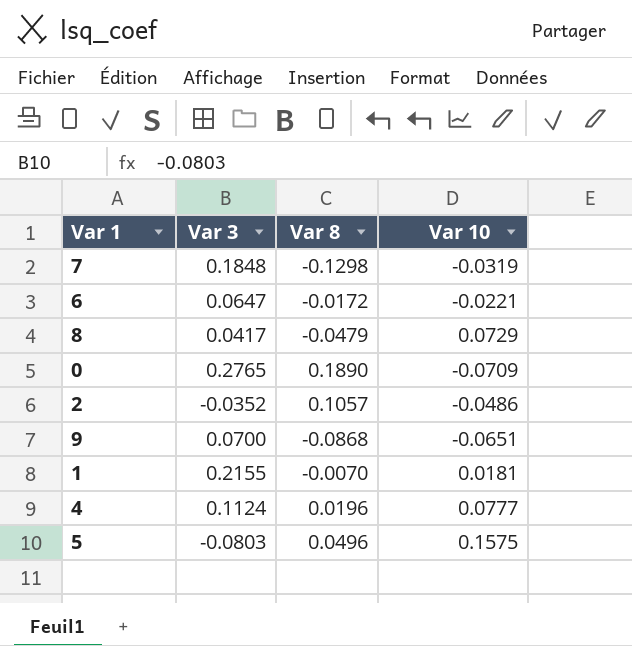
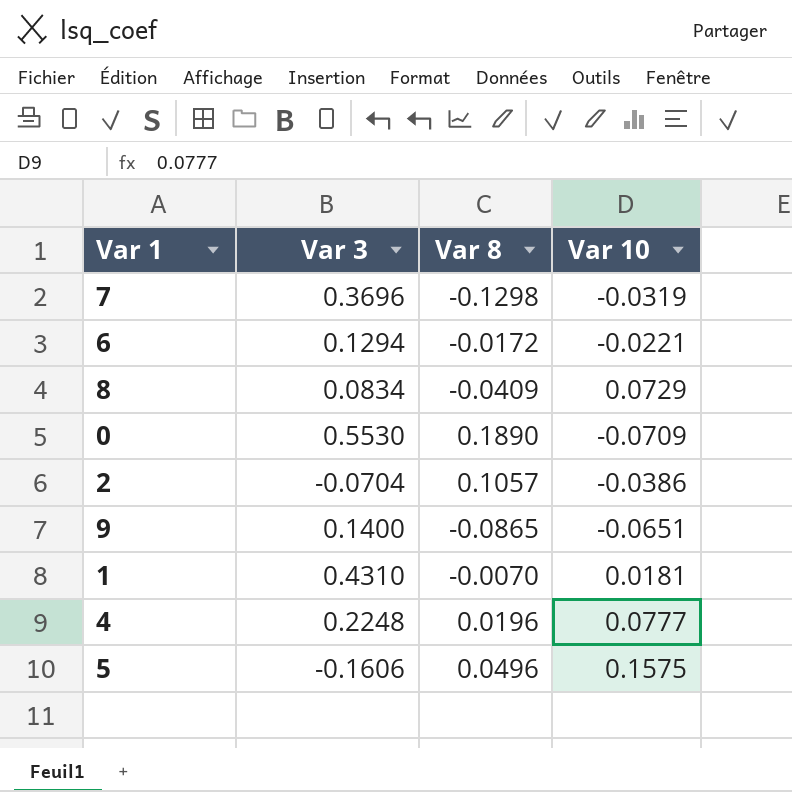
7 | Var 3: 0.1848 -> 0.3696
6 | Var 3: 0.0647 -> 0.1294
8 | Var 3: 0.0417 -> 0.0834
8 | Var 8: -0.0479 -> -0.0409
0 | Var 3: 0.2765 -> 0.5530
2 | Var 3: -0.0352 -> -0.0704
2 | Var 10: -0.0486 -> -0.0386
9 | Var 3: 0.0700 -> 0.1400
9 | Var 8: -0.0868 -> -0.0865
1 | Var 3: 0.2155 -> 0.4310
4 | Var 3: 0.1124 -> 0.2248
5 | Var 3: -0.0803 -> -0.1606

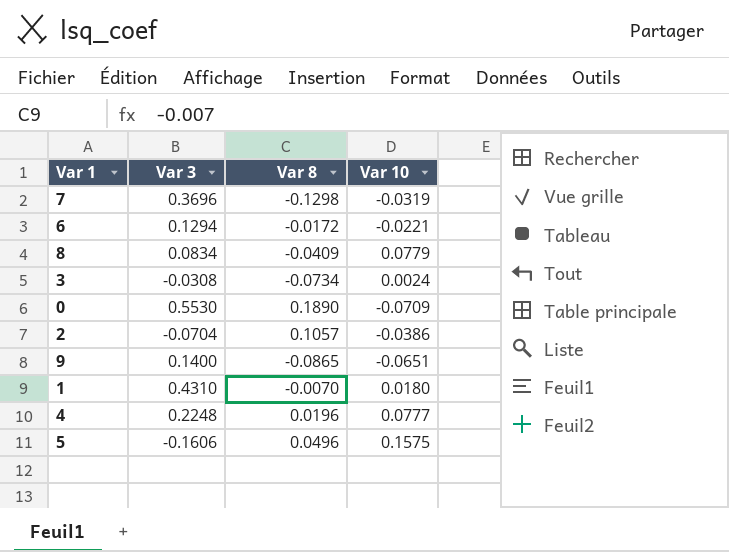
8 | Var 10: 0.0729 -> 0.0779
row 3: none -> -0.0308 | -0.0734 | 0.0024
1 | Var 10: 0.0181 -> 0.0180

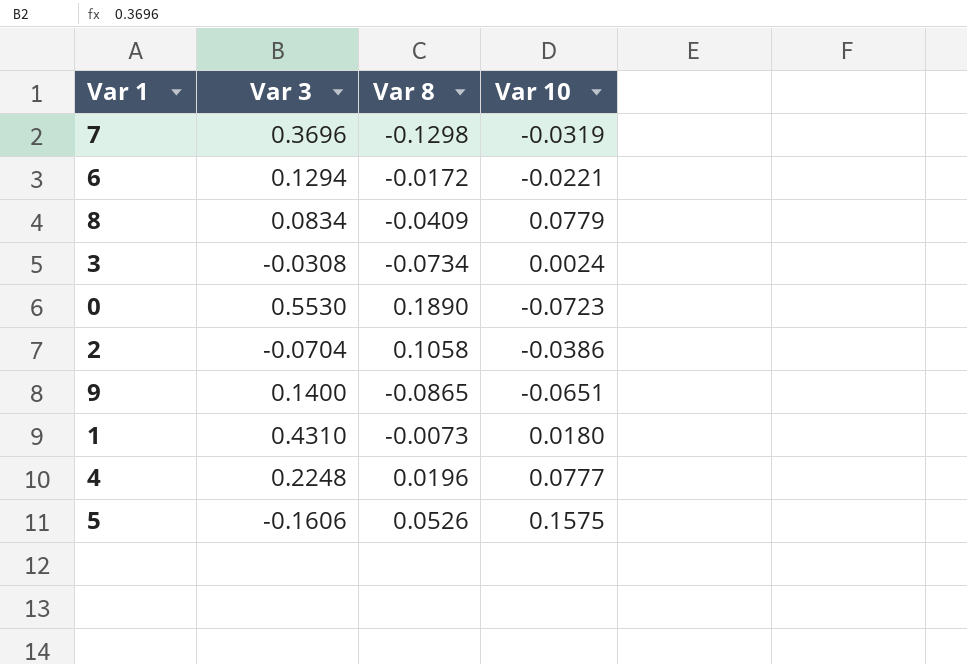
0 | Var 10: -0.0709 -> -0.0723
2 | Var 8: 0.1057 -> 0.1058
1 | Var 8: -0.0070 -> -0.0073
5 | Var 8: 0.0496 -> 0.0526

